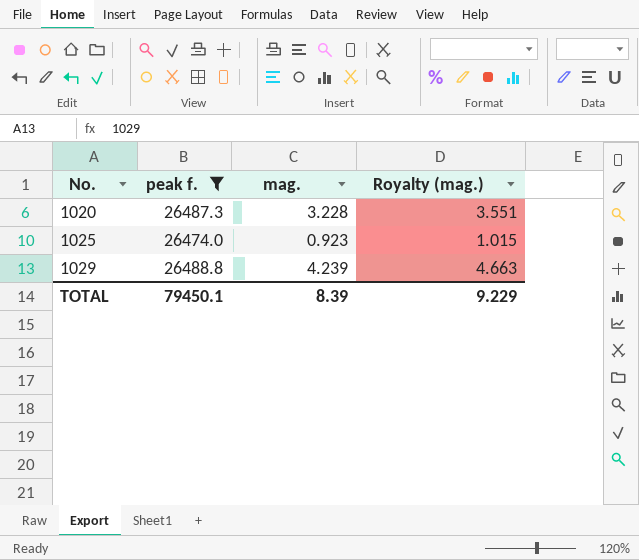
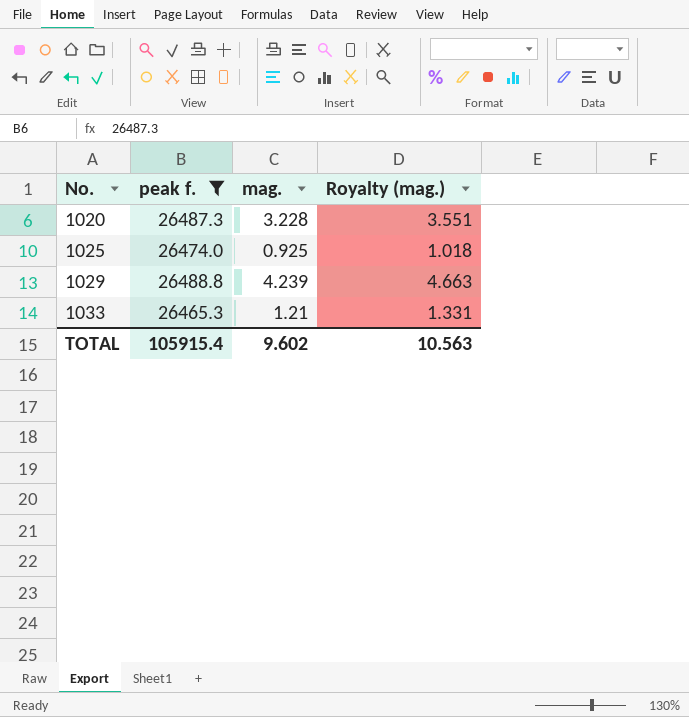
1025 | mag.: 0.923 -> 0.925
1025 | Royalty (mag.): 1.015 -> 1.018
row 1033: none -> 26465.3 | 1.21 | 1.331
TOTAL | peak f.: 79450.1 -> 105915.4
TOTAL | mag.: 8.39 -> 9.602
TOTAL | Royalty (mag.): 9.229 -> 10.563

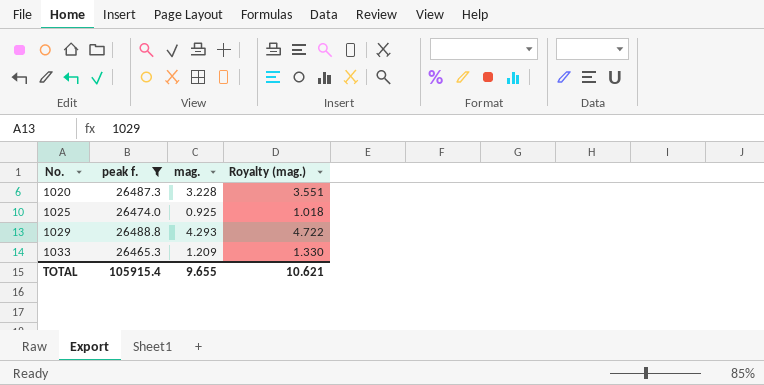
1029 | mag.: 4.239 -> 4.293
1029 | Royalty (mag.): 4.663 -> 4.722
1033 | mag.: 1.21 -> 1.209
1033 | Royalty (mag.): 1.331 -> 1.330
TOTAL | mag.: 9.602 -> 9.655
TOTAL | Royalty (mag.): 10.563 -> 10.621

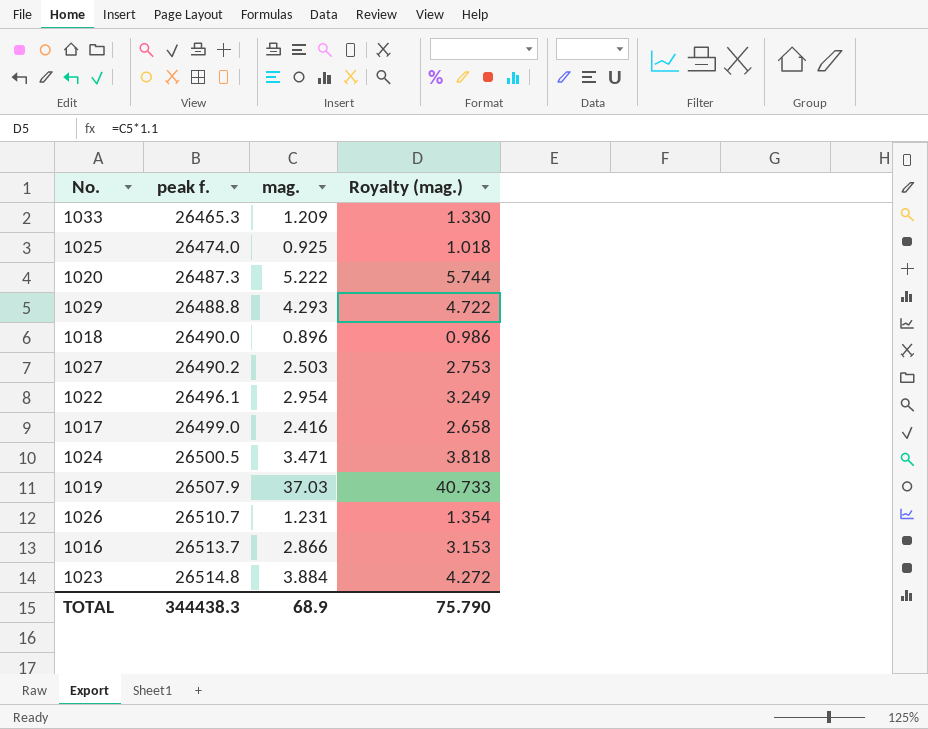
filter: peak f. <= 26488.8 -> none
row order: No. ascending -> peak f. ascending
1020 | mag.: 3.228 -> 5.222
1020 | Royalty (mag.): 3.551 -> 5.744
TOTAL | peak f.: 105915.4 -> 344438.3
TOTAL | mag.: 9.655 -> 68.9
TOTAL | Royalty (mag.): 10.621 -> 75.790

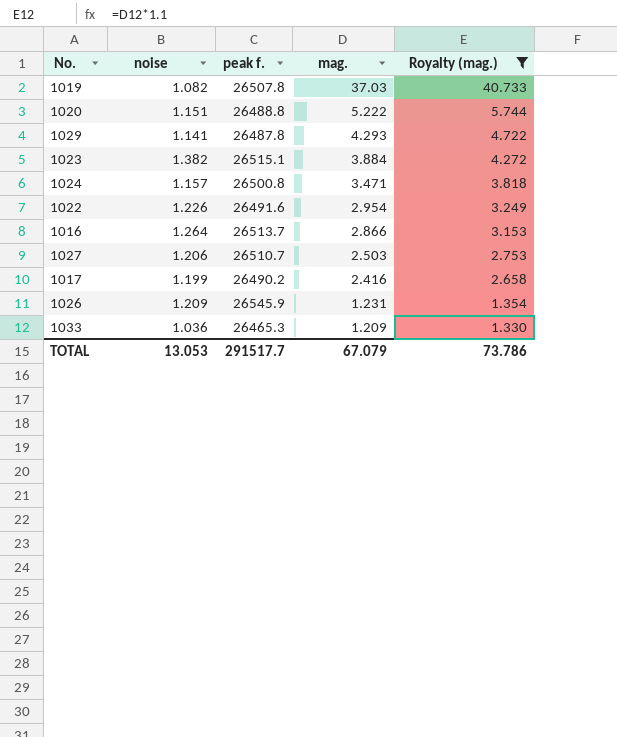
filter: none -> Royalty (mag.) >= 1.330
row order: peak f. ascending -> mag. descending
column noise | position: none -> 2
1019 | peak f.: 26507.9 -> 26507.8
1020 | peak f.: 26487.3 -> 26488.8
1029 | peak f.: 26488.8 -> 26487.8
1023 | peak f.: 26514.8 -> 26515.1
1024 | peak f.: 26500.5 -> 26500.8
1022 | peak f.: 26496.1 -> 26491.6
1027 | peak f.: 26490.2 -> 26510.7
1017 | peak f.: 26499.0 -> 26490.2
1026 | peak f.: 26510.7 -> 26545.9
TOTAL | peak f.: 344438.3 -> 291517.7
TOTAL | mag.: 68.9 -> 67.079
TOTAL | Royalty (mag.): 75.790 -> 73.786

